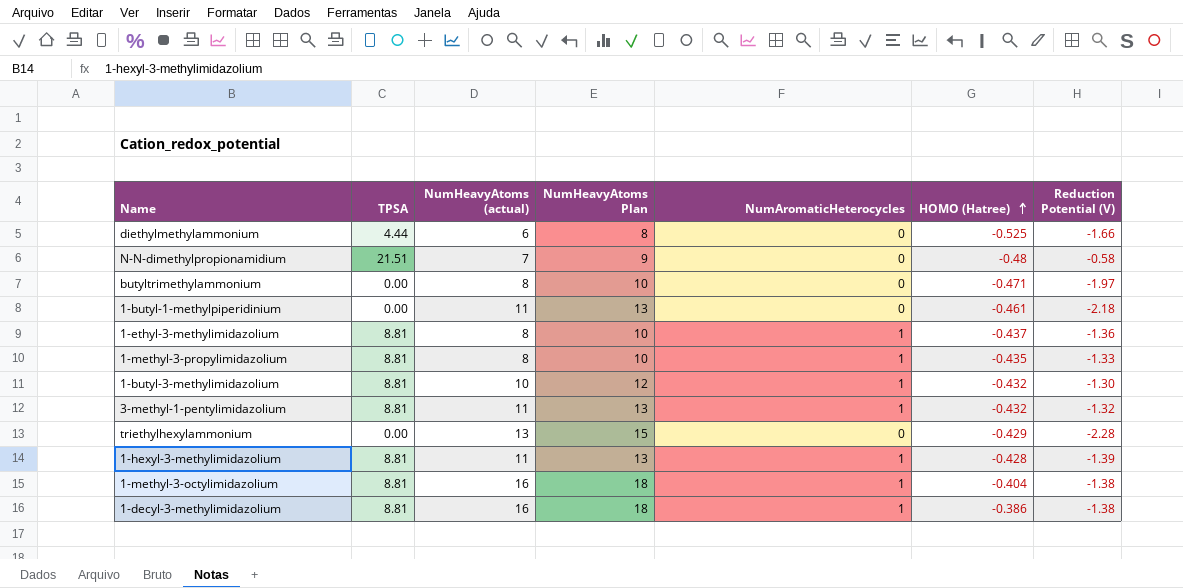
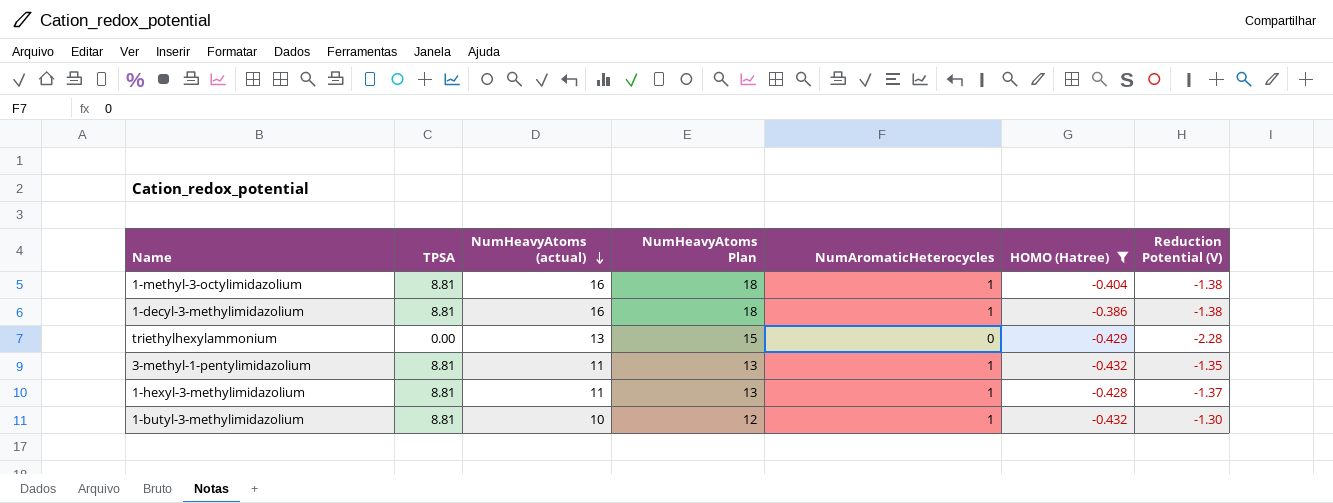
filter: none -> HOMO (Hatree) >= -0.432
row order: HOMO (Hatree) ascending -> NumHeavyAtoms (actual) descending
3-methyl-1-pentylimidazolium | Reduction Potential (V): -1.32 -> -1.35
1-hexyl-3-methylimidazolium | Reduction Potential (V): -1.39 -> -1.37

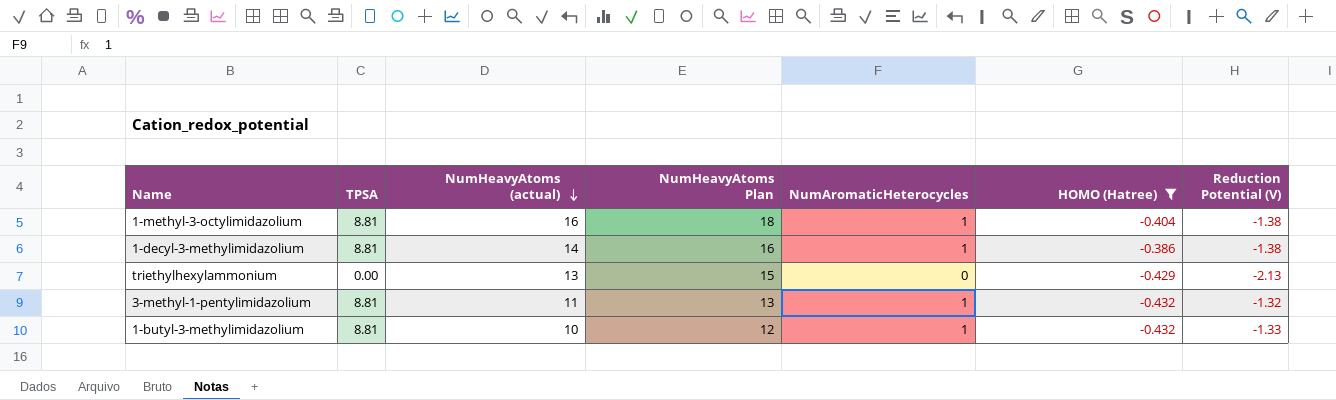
row 1-hexyl-3-methylimidazolium: 8.81 | 11 | 13 | 1 | -0.428 | -1.37 -> none
1-decyl-3-methylimidazolium | NumHeavyAtoms (actual): 16 -> 14
1-decyl-3-methylimidazolium | NumHeavyAtoms Plan: 18 -> 16
triethylhexylammonium | Reduction Potential (V): -2.28 -> -2.13
3-methyl-1-pentylimidazolium | Reduction Potential (V): -1.35 -> -1.32
1-butyl-3-methylimidazolium | Reduction Potential (V): -1.30 -> -1.33

